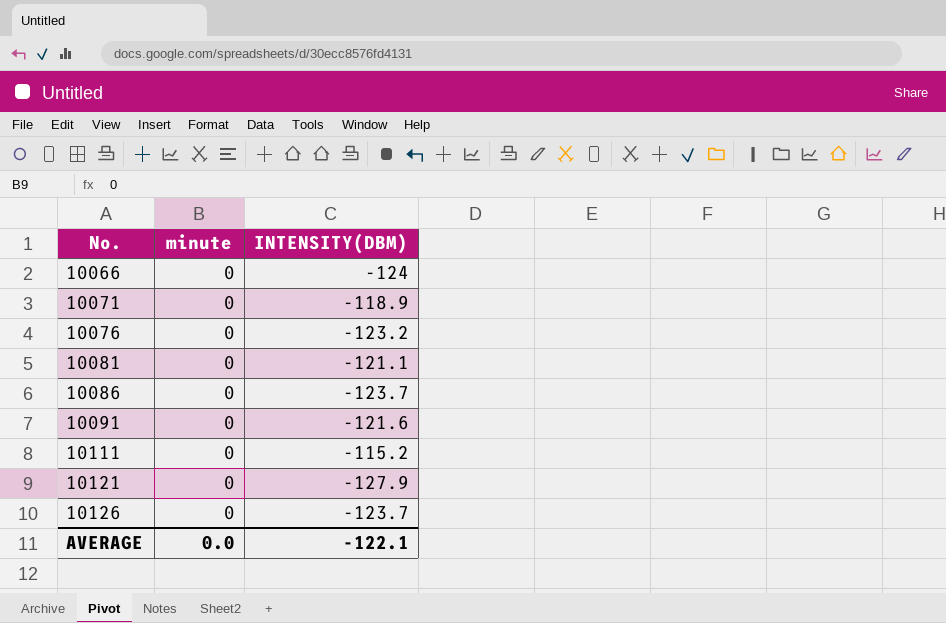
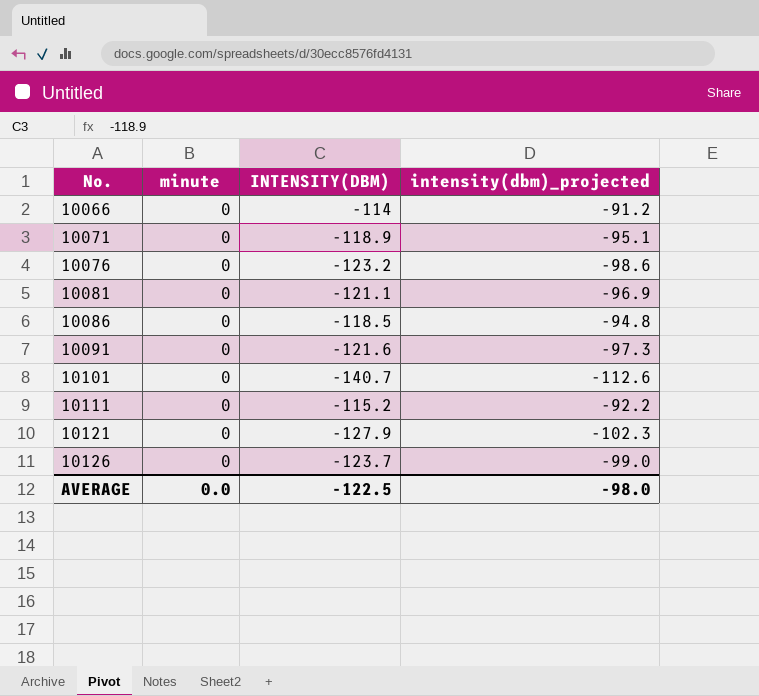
column intensity(dbm)_projected | formula: none -> [INTENSITY(DBM)] * 0.8
10066 | INTENSITY(DBM): -124 -> -114
10086 | INTENSITY(DBM): -123.7 -> -118.5
row 10101: none -> 0 | -140.7 | -112.6
AVERAGE | INTENSITY(DBM): -122.1 -> -122.5

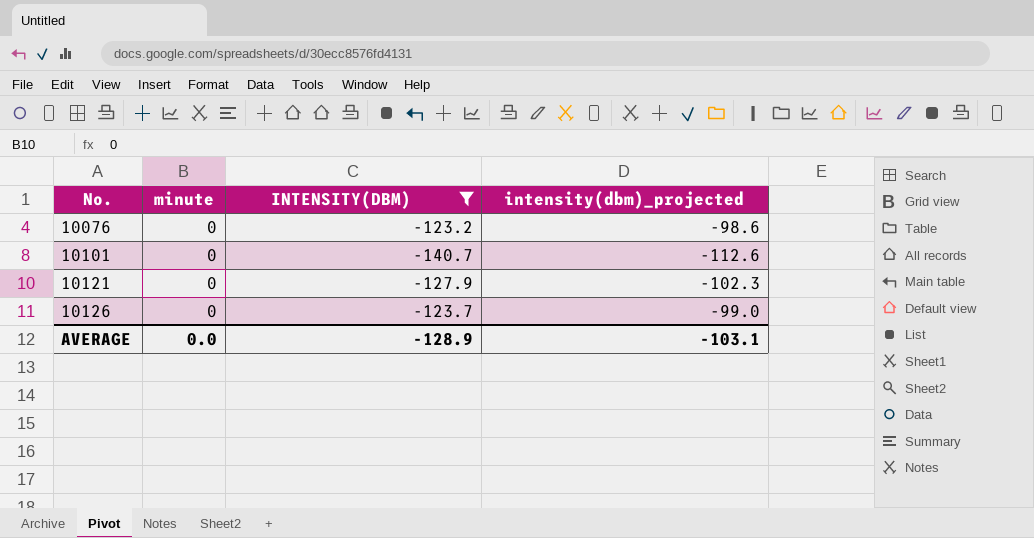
filter: none -> INTENSITY(DBM) <= -123.2
AVERAGE | INTENSITY(DBM): -122.5 -> -128.9
AVERAGE | intensity(dbm)_projected: -98.0 -> -103.1

